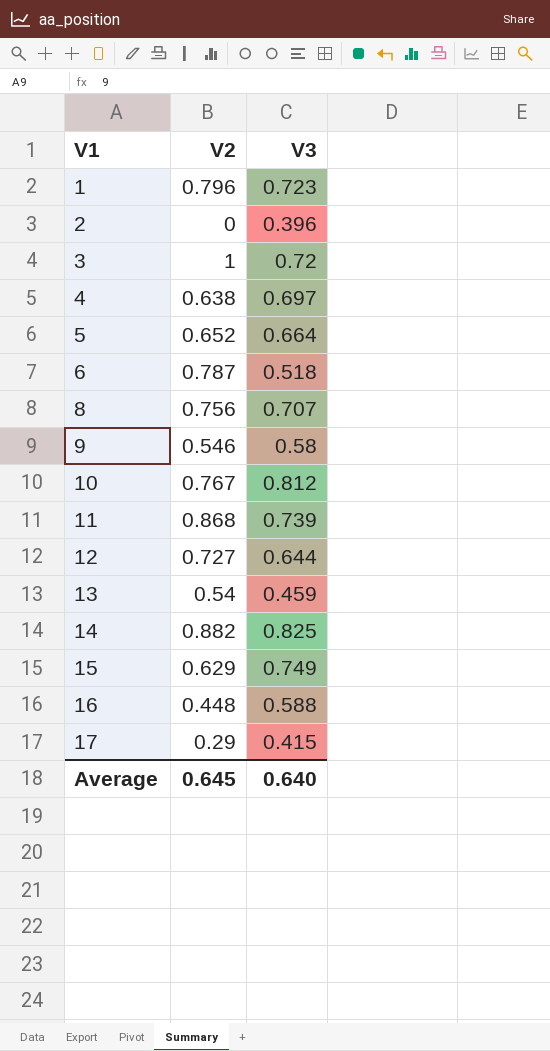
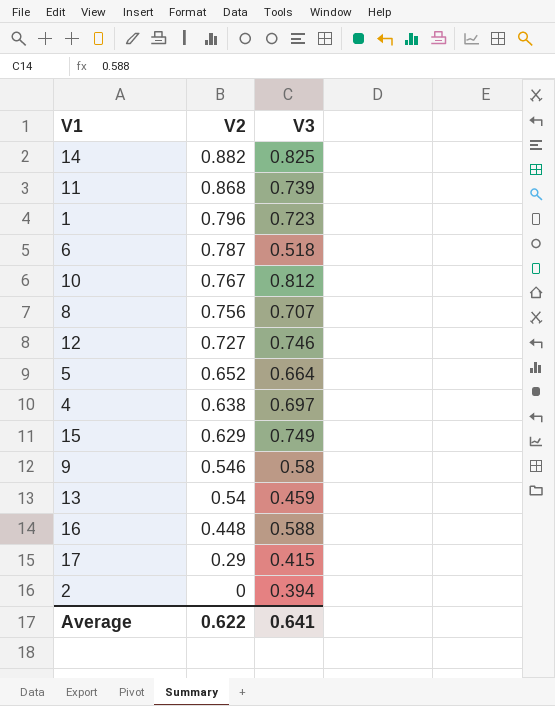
row order: V1 ascending -> V2 descending
row 3: 1 | 0.72 -> none
12 | V3: 0.644 -> 0.746
2 | V3: 0.396 -> 0.394
Average | V2: 0.645 -> 0.622
Average | V3: 0.640 -> 0.641

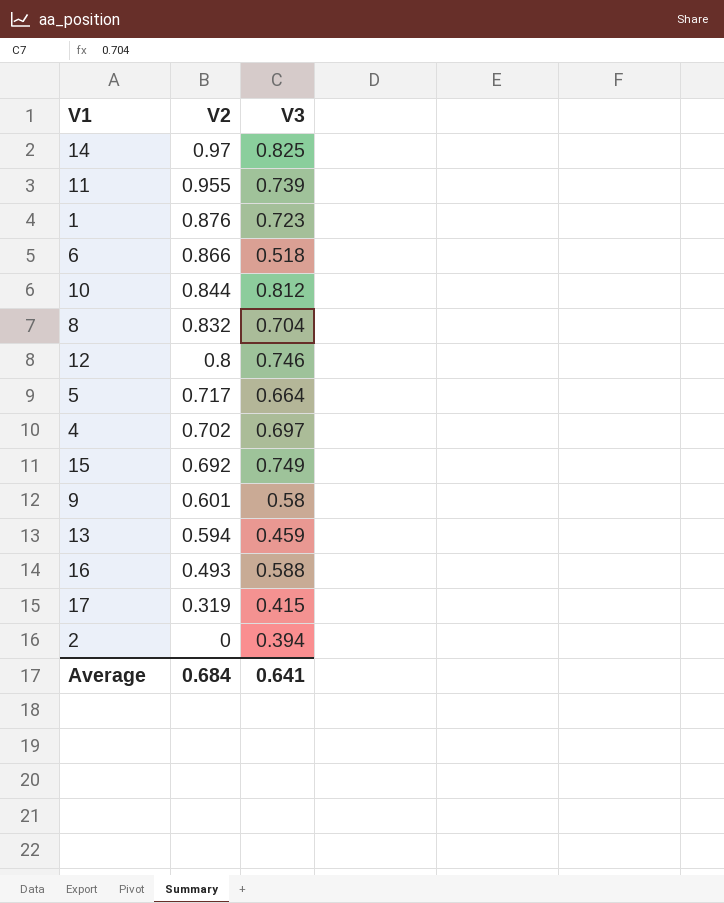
14 | V2: 0.882 -> 0.97
11 | V2: 0.868 -> 0.955
1 | V2: 0.796 -> 0.876
6 | V2: 0.787 -> 0.866
10 | V2: 0.767 -> 0.844
8 | V2: 0.756 -> 0.832
8 | V3: 0.707 -> 0.704
12 | V2: 0.727 -> 0.8
5 | V2: 0.652 -> 0.717
4 | V2: 0.638 -> 0.702
15 | V2: 0.629 -> 0.692
9 | V2: 0.546 -> 0.601
13 | V2: 0.54 -> 0.594
16 | V2: 0.448 -> 0.493
17 | V2: 0.29 -> 0.319
Average | V2: 0.622 -> 0.684

